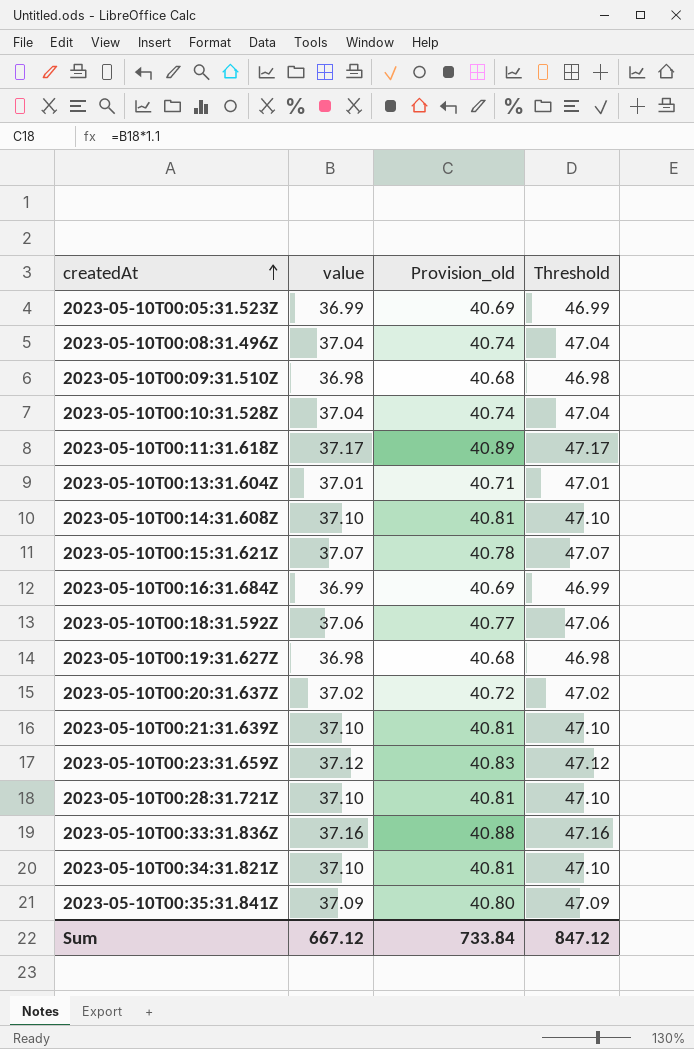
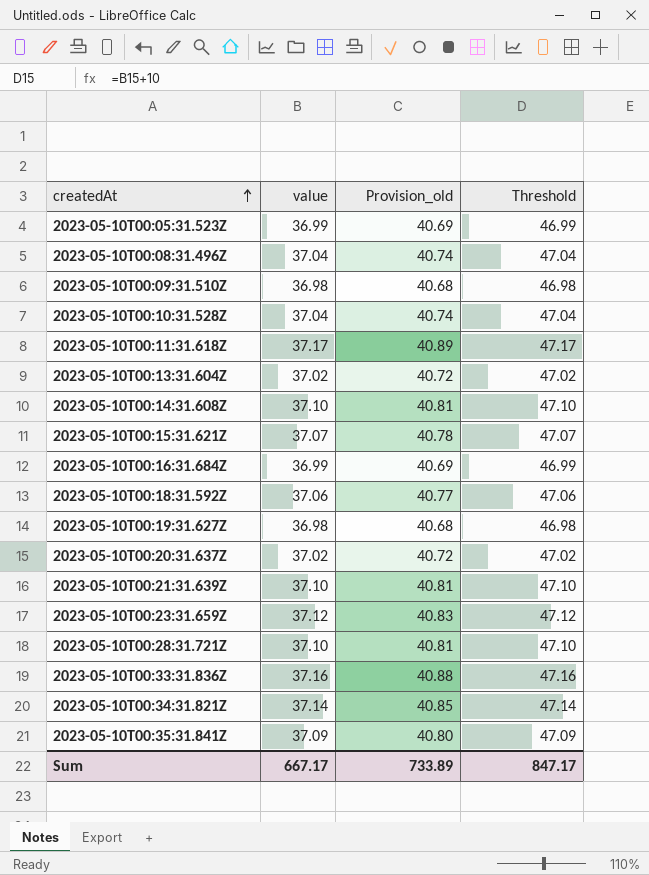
2023-05-10T00:13:31.604Z | value: 37.01 -> 37.02
2023-05-10T00:13:31.604Z | Provision_old: 40.71 -> 40.72
2023-05-10T00:13:31.604Z | Threshold: 47.01 -> 47.02
2023-05-10T00:34:31.821Z | value: 37.10 -> 37.14
2023-05-10T00:34:31.821Z | Provision_old: 40.81 -> 40.85
2023-05-10T00:34:31.821Z | Threshold: 47.10 -> 47.14
Sum | value: 667.12 -> 667.17
Sum | Provision_old: 733.84 -> 733.89
Sum | Threshold: 847.12 -> 847.17

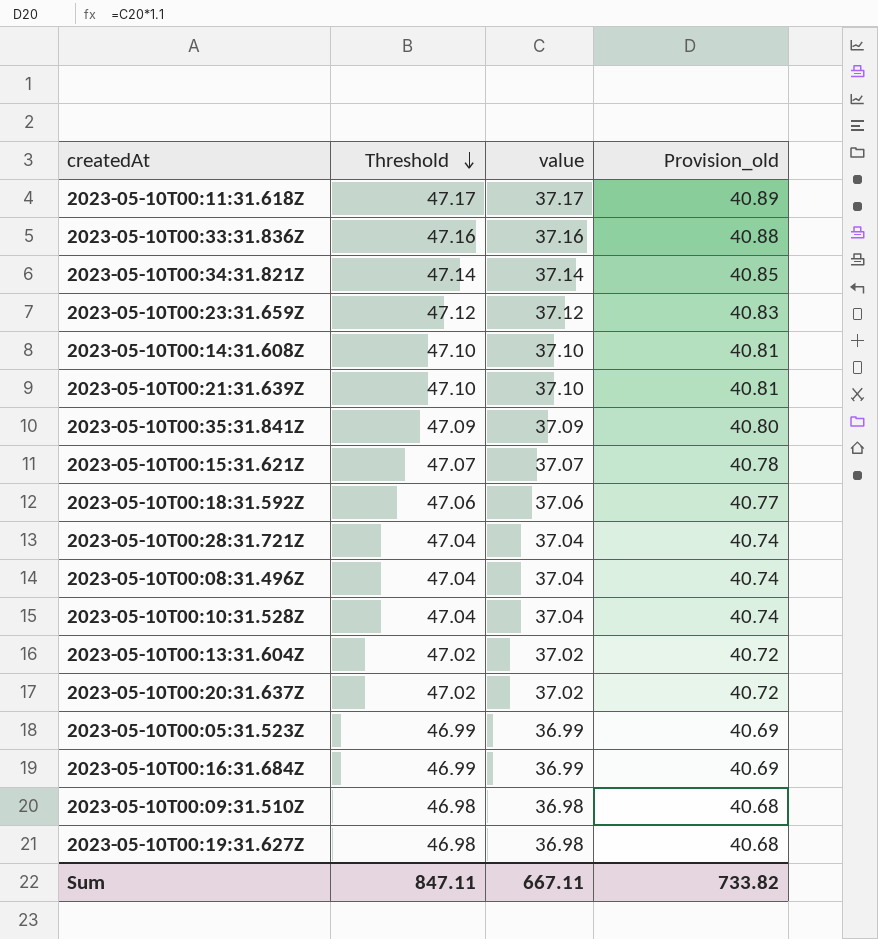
row order: createdAt ascending -> Threshold descending
column Threshold | position: 4 -> 2
2023-05-10T00:28:31.721Z | Threshold: 47.10 -> 47.04
2023-05-10T00:28:31.721Z | value: 37.10 -> 37.04
2023-05-10T00:28:31.721Z | Provision_old: 40.81 -> 40.74
Sum | Threshold: 847.17 -> 847.11
Sum | value: 667.17 -> 667.11
Sum | Provision_old: 733.89 -> 733.82

